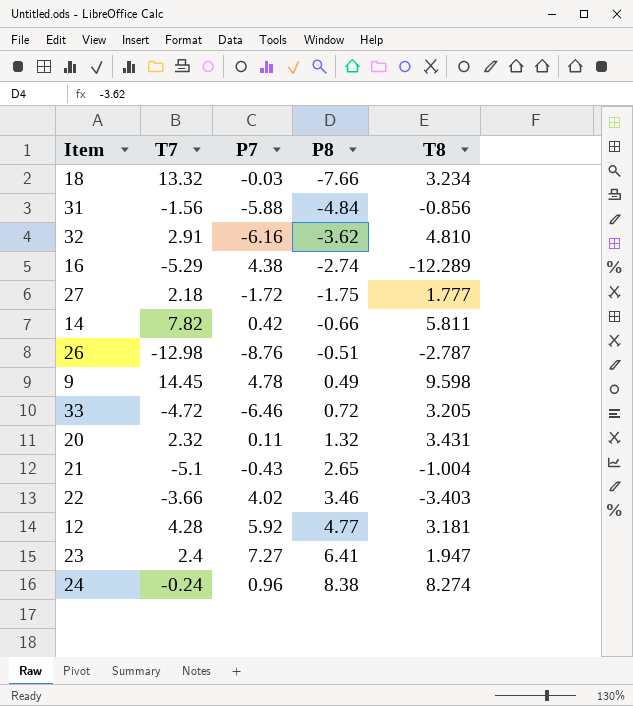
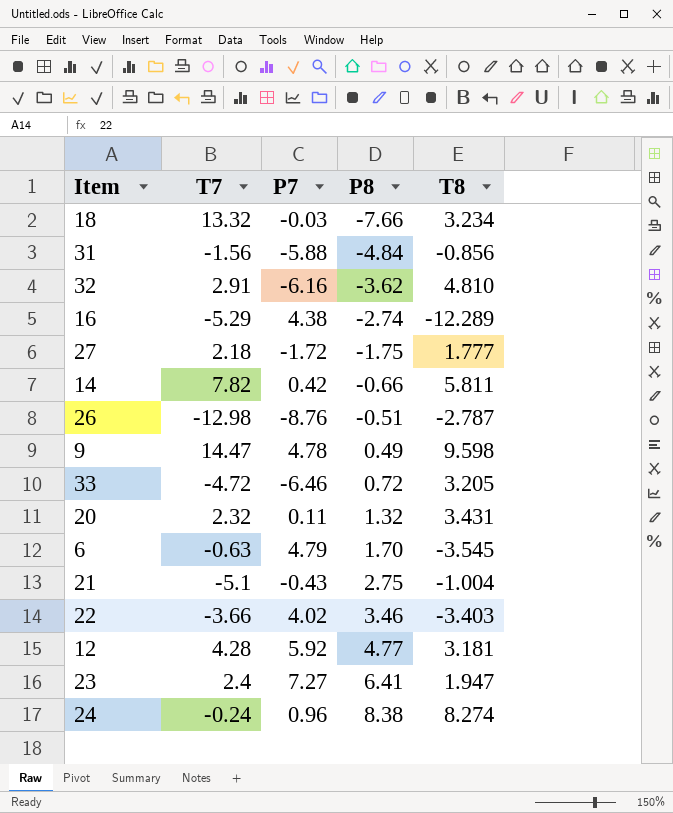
9 | T7: 14.45 -> 14.47
row 6: none -> -0.63 | 4.79 | 1.70 | -3.545
21 | P8: 2.65 -> 2.75

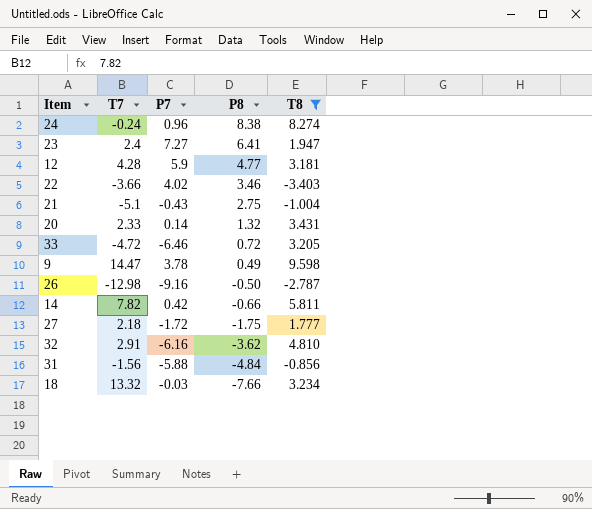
filter: none -> T8 >= -3.403
row order: P8 ascending -> P8 descending
12 | P7: 5.92 -> 5.9
20 | T7: 2.32 -> 2.33
20 | P7: 0.11 -> 0.14
9 | P7: 4.78 -> 3.78
26 | P7: -8.76 -> -9.16
26 | P8: -0.51 -> -0.50

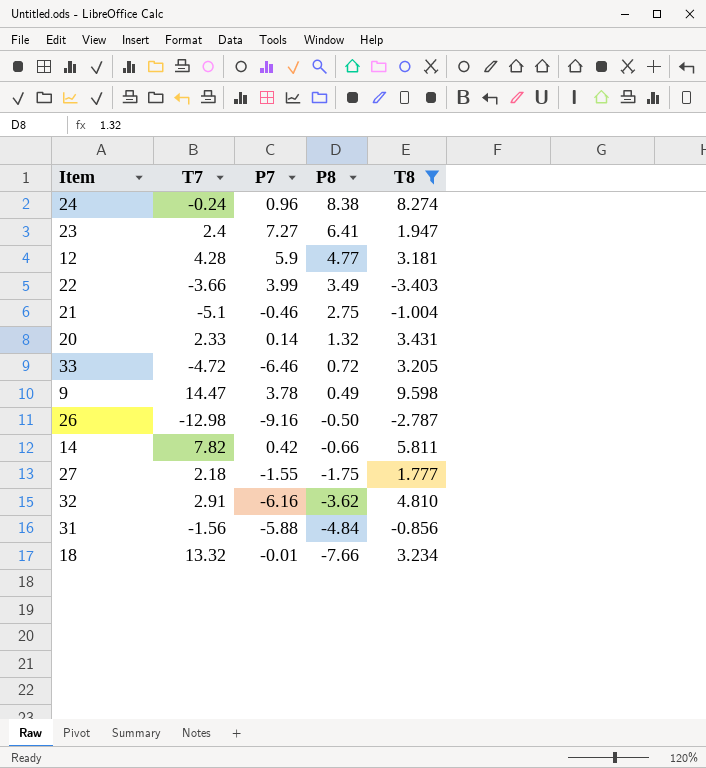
22 | P7: 4.02 -> 3.99
22 | P8: 3.46 -> 3.49
21 | P7: -0.43 -> -0.46
27 | P7: -1.72 -> -1.55
18 | P7: -0.03 -> -0.01

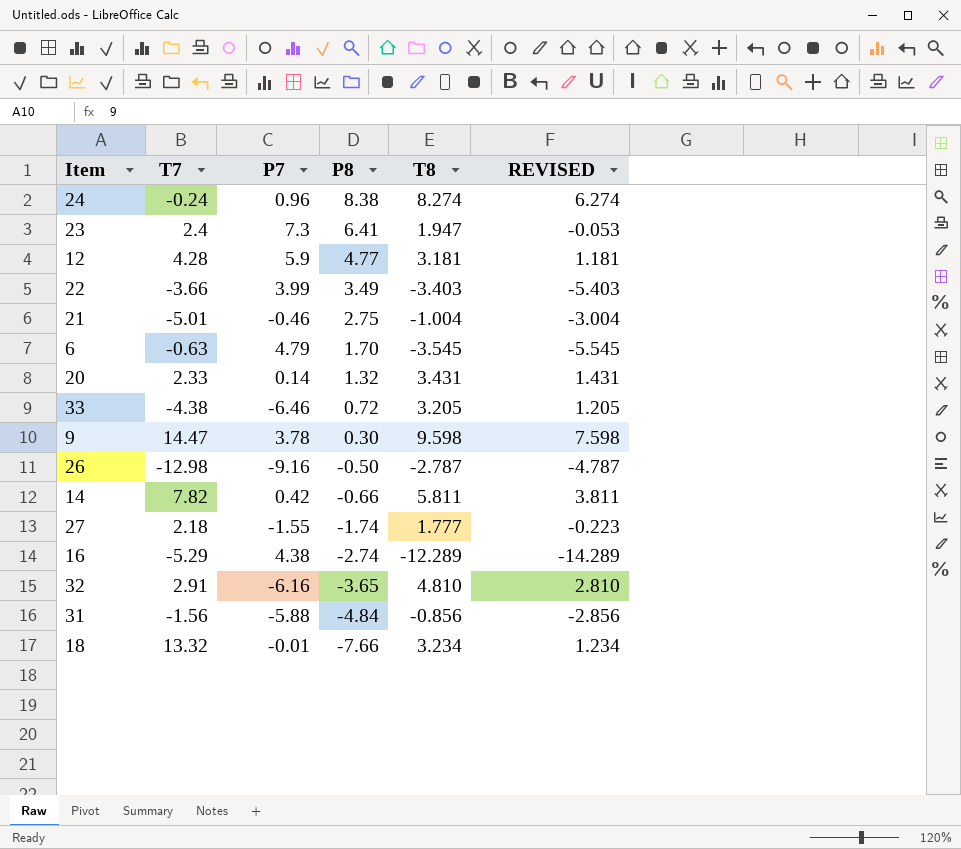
filter: T8 >= -3.403 -> none
column REVISED | formula: none -> [T8] - 2
23 | P7: 7.27 -> 7.3
21 | T7: -5.1 -> -5.01
33 | T7: -4.72 -> -4.38
9 | P8: 0.49 -> 0.30
27 | P8: -1.75 -> -1.74
32 | P8: -3.62 -> -3.65

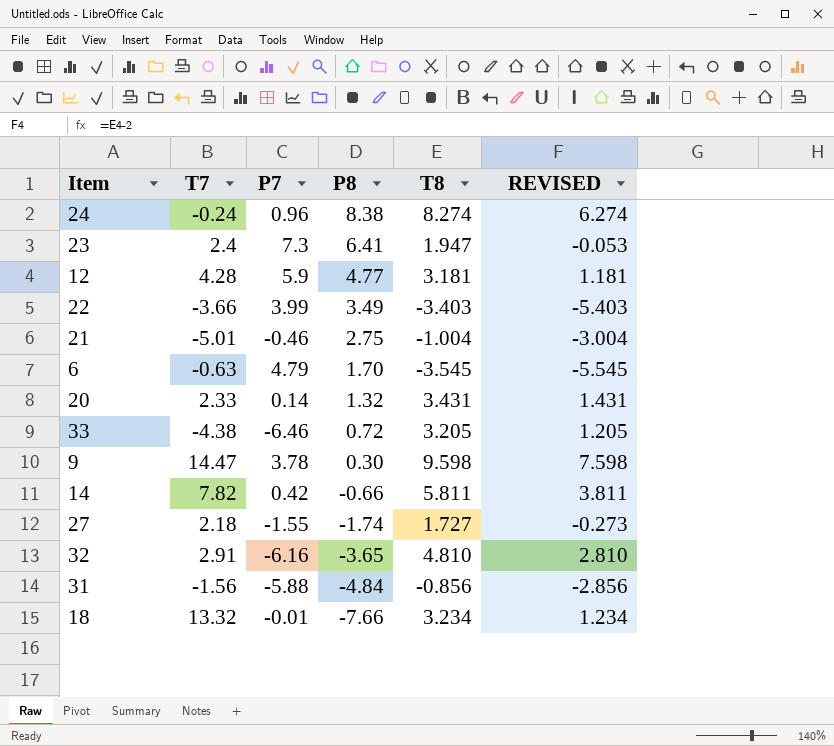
row 26: -12.98 | -9.16 | -0.50 | -2.787 | -4.787 -> none
row 16: -5.29 | 4.38 | -2.74 | -12.289 | -14.289 -> none
27 | T8: 1.777 -> 1.727
27 | REVISED: -0.223 -> -0.273

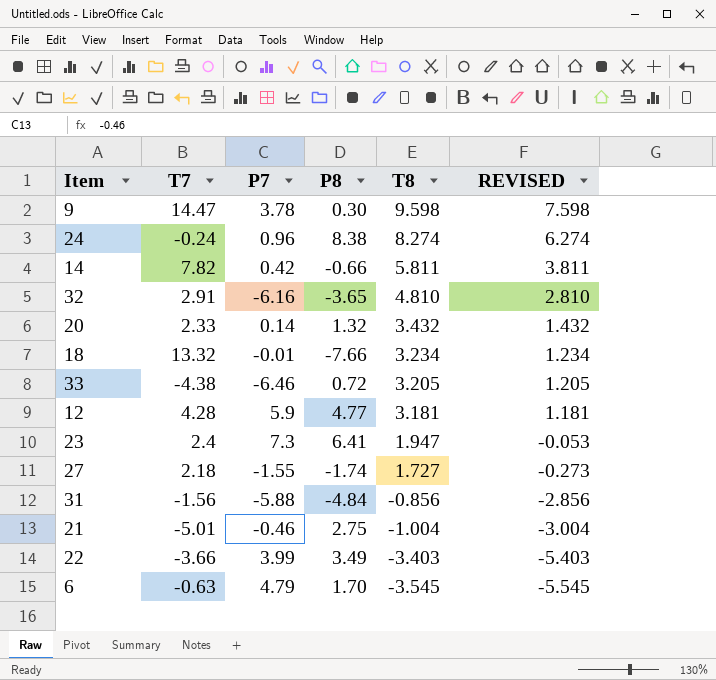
row order: P8 descending -> T8 descending
20 | T8: 3.431 -> 3.432
20 | REVISED: 1.431 -> 1.432

